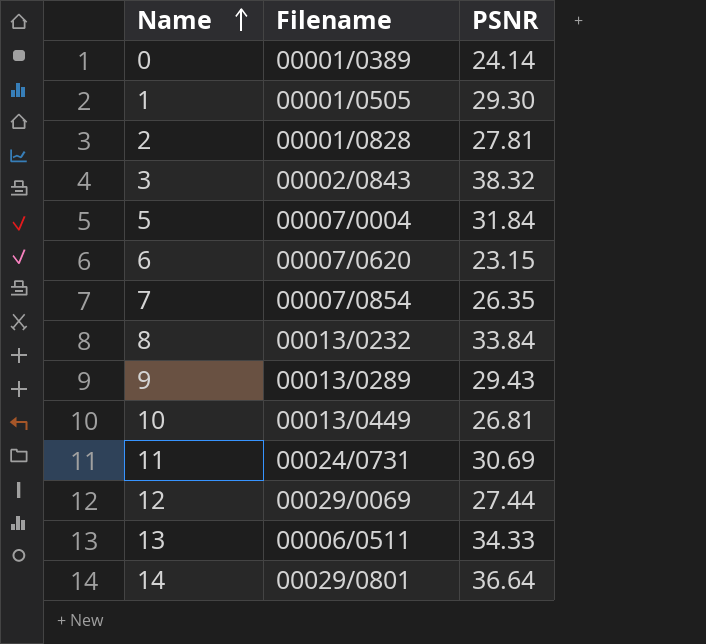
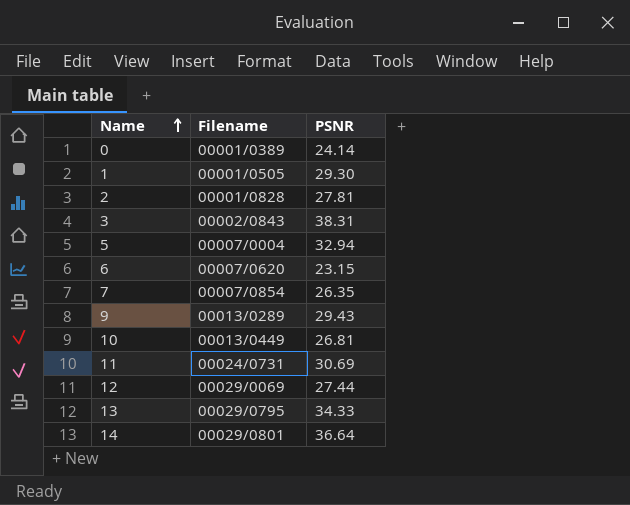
row 8: 00013/0232 | 33.84 -> none
3 | PSNR: 38.32 -> 38.31
5 | PSNR: 31.84 -> 32.94
13 | Filename: 00006/0511 -> 00029/0795

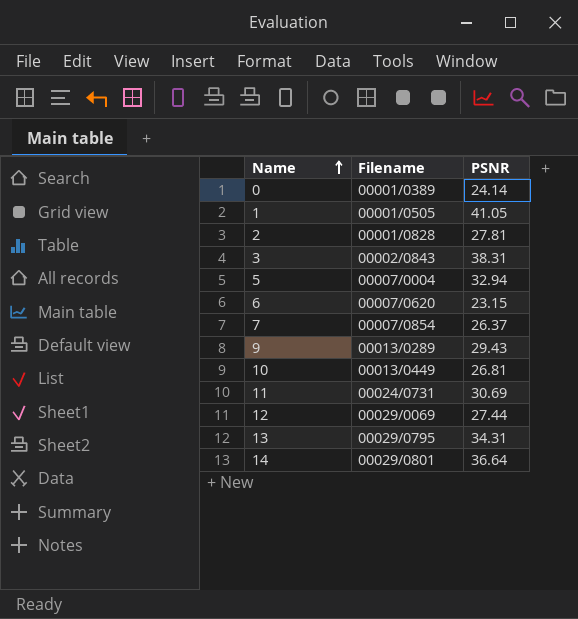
1 | PSNR: 29.30 -> 41.05
7 | PSNR: 26.35 -> 26.37
13 | PSNR: 34.33 -> 34.31

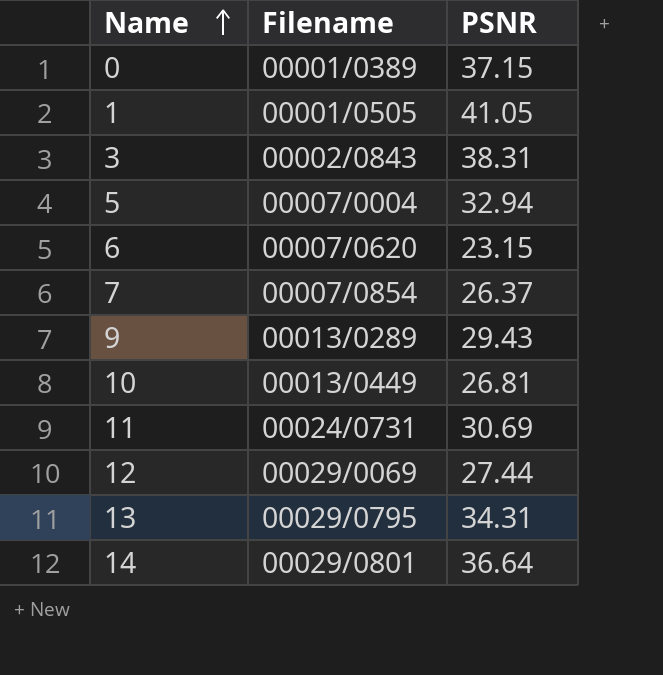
row 2: 00001/0828 | 27.81 -> none
0 | PSNR: 24.14 -> 37.15

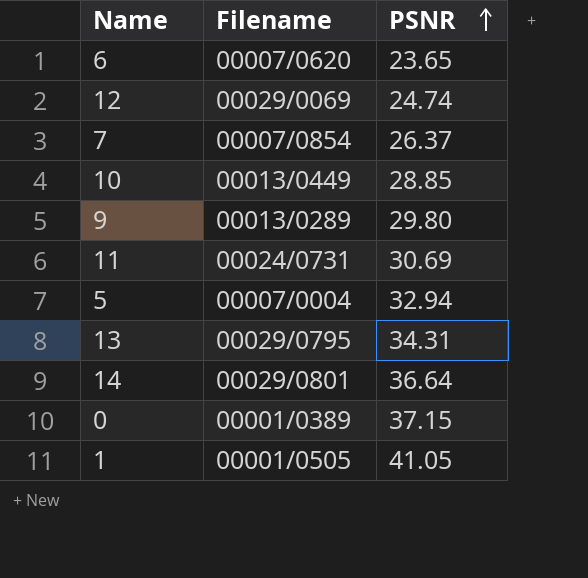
row order: Name ascending -> PSNR ascending
row 3: 00002/0843 | 38.31 -> none
6 | PSNR: 23.15 -> 23.65
12 | PSNR: 27.44 -> 24.74
10 | PSNR: 26.81 -> 28.85
9 | PSNR: 29.43 -> 29.80

